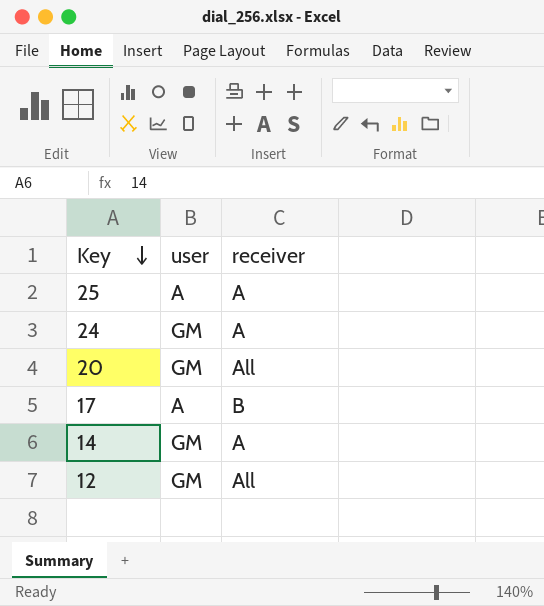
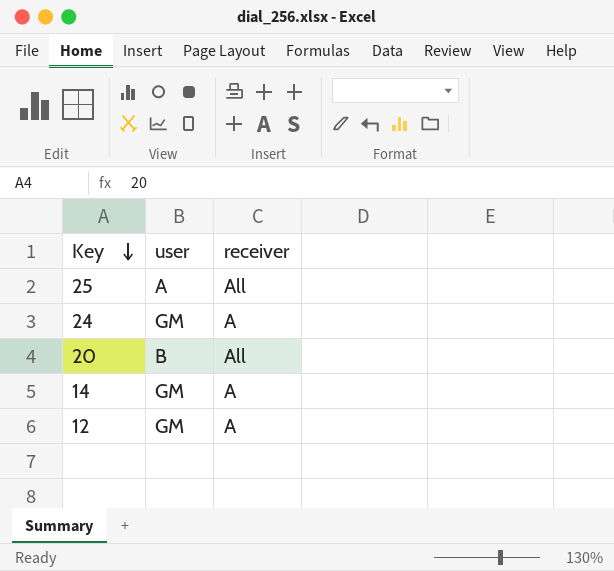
row 17: A | B -> none
25 | receiver: A -> All
20 | user: GM -> B
12 | receiver: All -> A

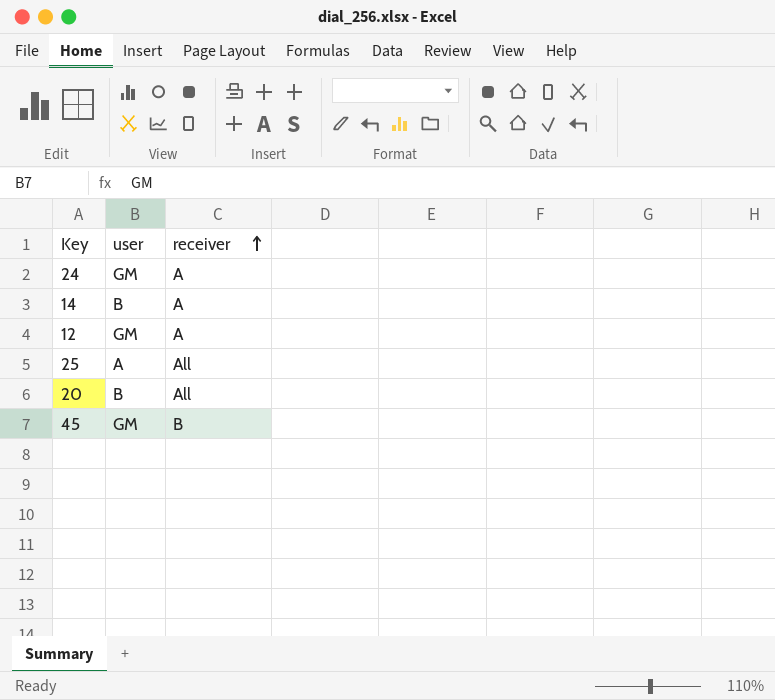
row order: Key descending -> receiver ascending
14 | user: GM -> B
row 45: none -> GM | B

